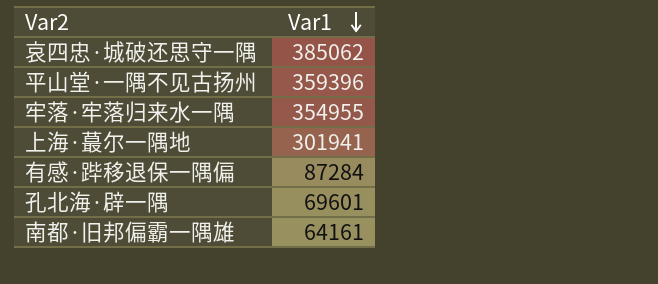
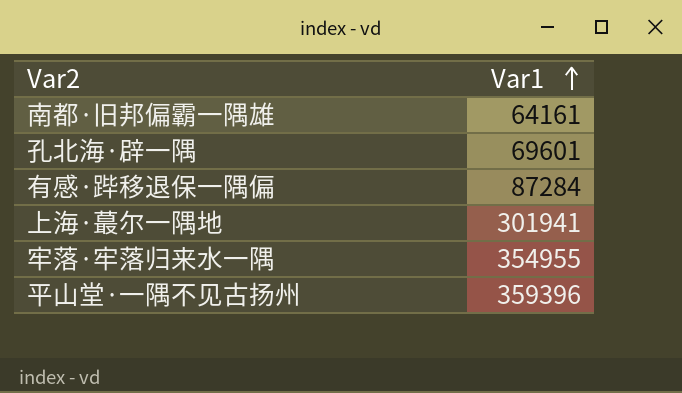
row order: Var1 descending -> Var1 ascending
row 哀四忠·城破还思守一隅: 385062 -> none

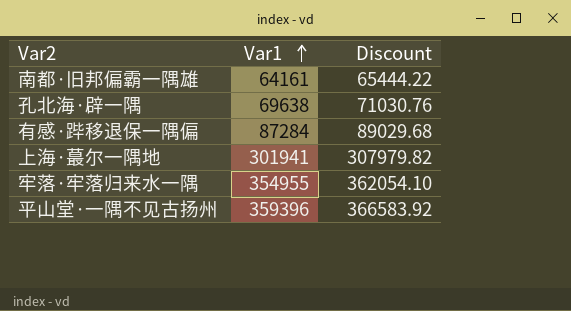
column Discount | formula: none -> [Var1] * 1.02
孔北海·辟一隅 | Var1: 69601 -> 69638

